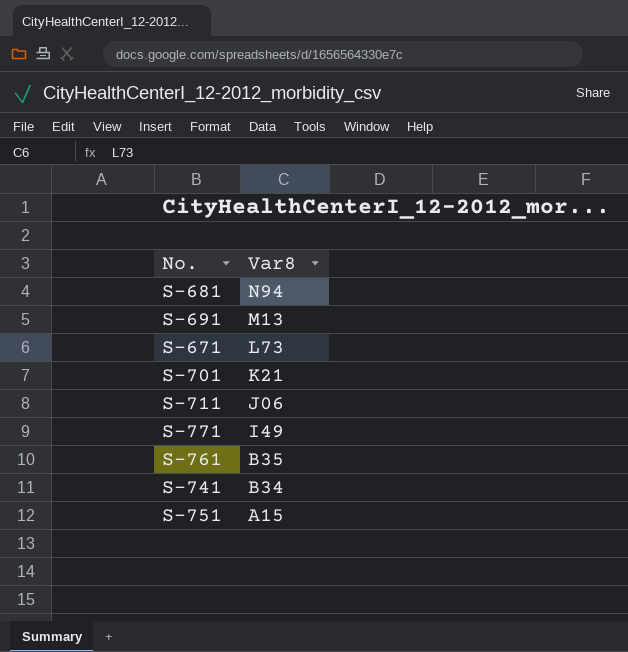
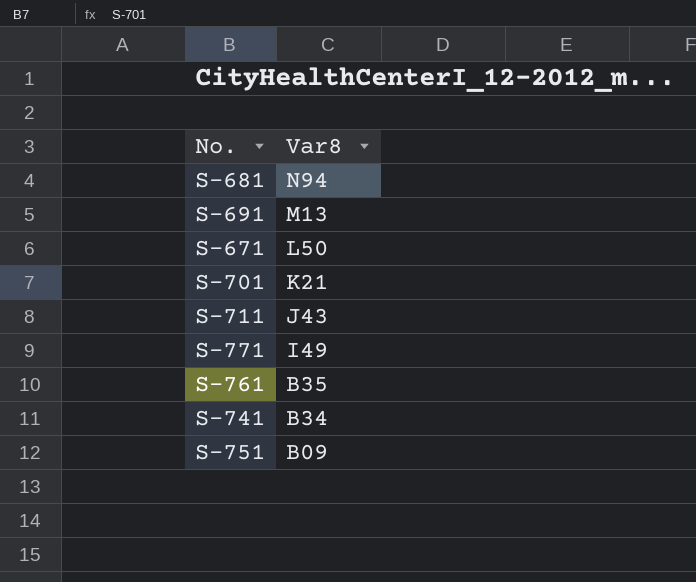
S-671 | Var8: L73 -> L50
S-711 | Var8: J06 -> J43
S-751 | Var8: A15 -> B09

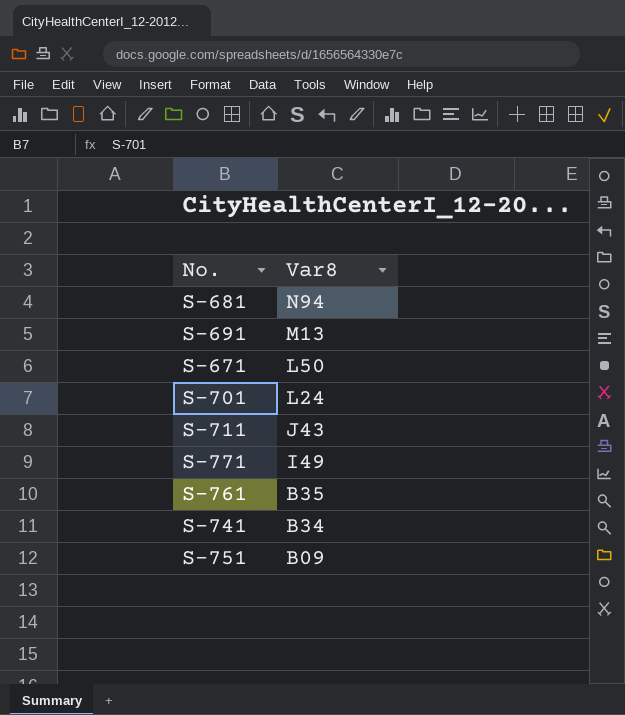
S-701 | Var8: K21 -> L24

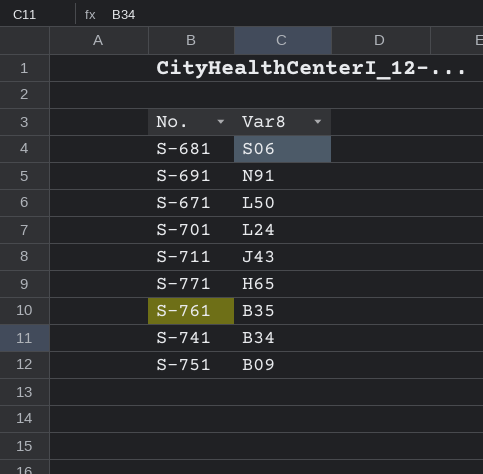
S-681 | Var8: N94 -> S06
S-691 | Var8: M13 -> N91
S-771 | Var8: I49 -> H65

